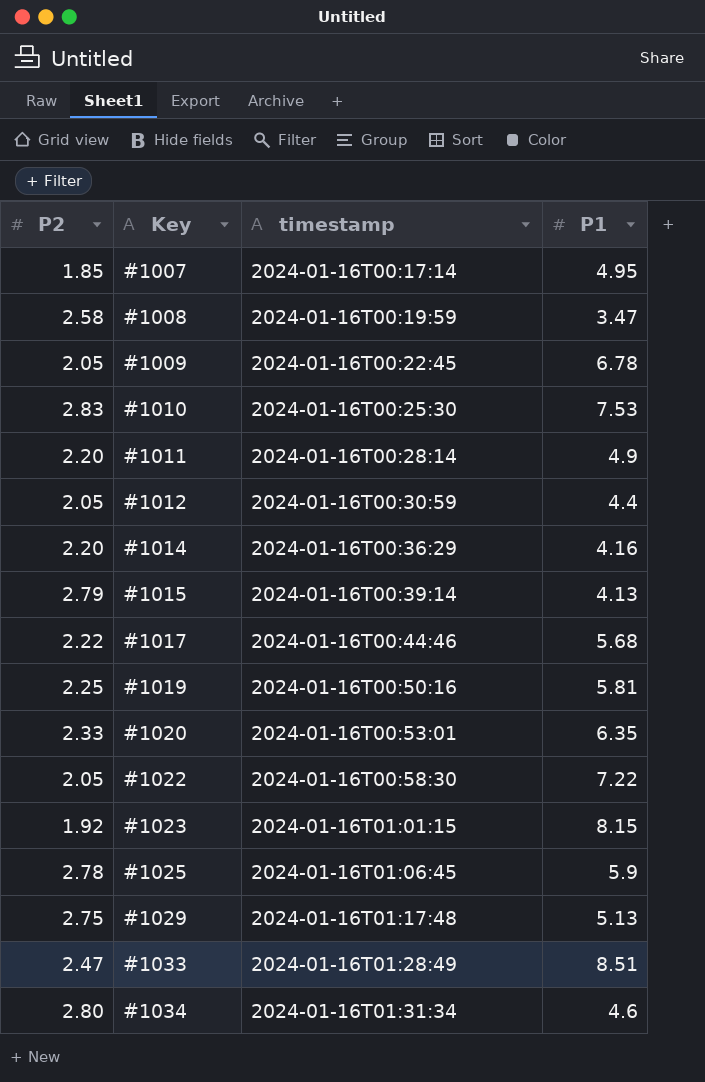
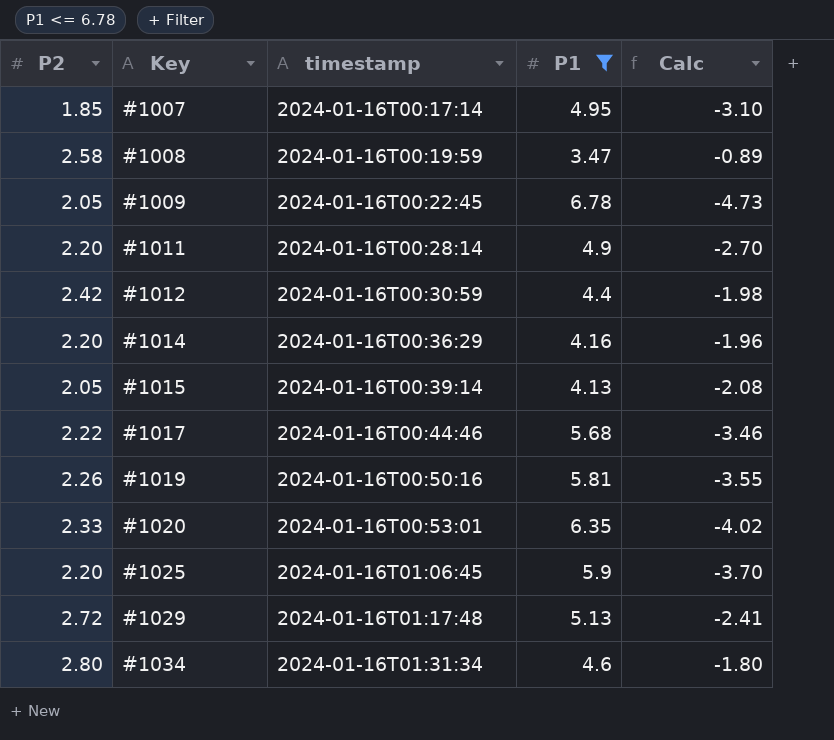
filter: none -> P1 <= 6.78
column Calc | formula: none -> [P2] - [P1]
#1012 | P2: 2.05 -> 2.42
#1015 | P2: 2.79 -> 2.05
#1019 | P2: 2.25 -> 2.26
#1025 | P2: 2.78 -> 2.20
#1029 | P2: 2.75 -> 2.72

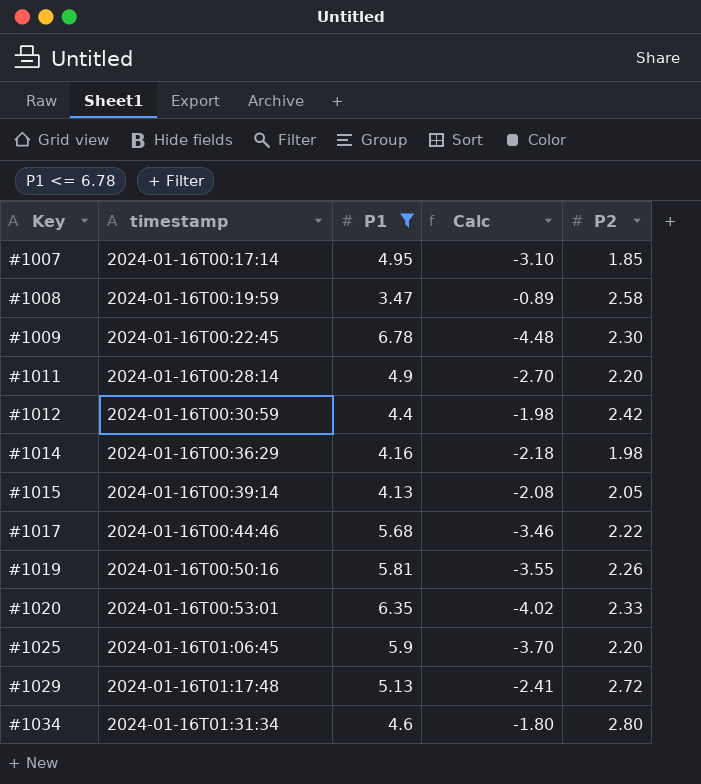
column P2 | position: 1 -> 5
#1009 | Calc: -4.73 -> -4.48
#1009 | P2: 2.05 -> 2.30
#1014 | Calc: -1.96 -> -2.18
#1014 | P2: 2.20 -> 1.98

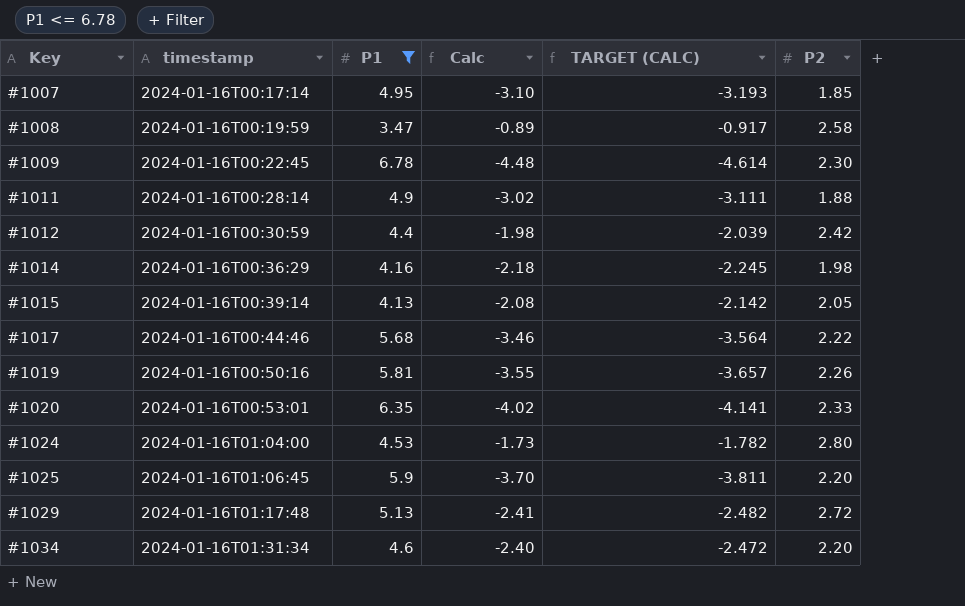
column TARGET (CALC) | formula: none -> [Calc] * 1.03
#1011 | Calc: -2.70 -> -3.02
#1011 | P2: 2.20 -> 1.88
row #1024: none -> 2024-01-16T01:04:00 | 4.53 | -1.73 | -1.782 | 2.80
#1034 | Calc: -1.80 -> -2.40
#1034 | P2: 2.80 -> 2.20

